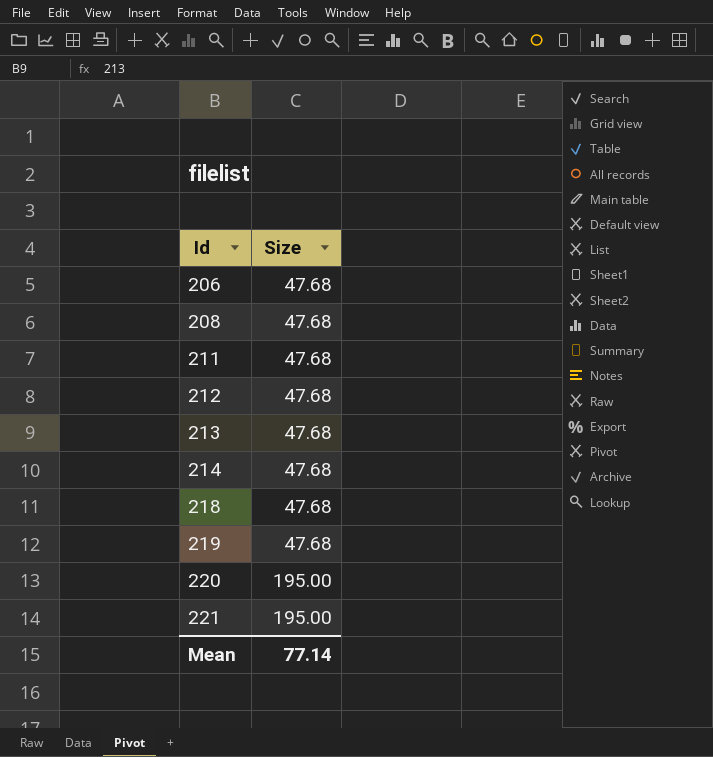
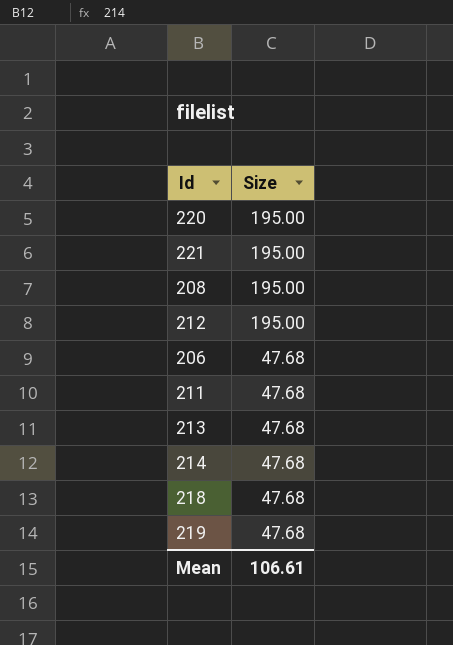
row order: Id ascending -> Size descending
208 | Size: 47.68 -> 195.00
212 | Size: 47.68 -> 195.00
Mean | Size: 77.14 -> 106.61

